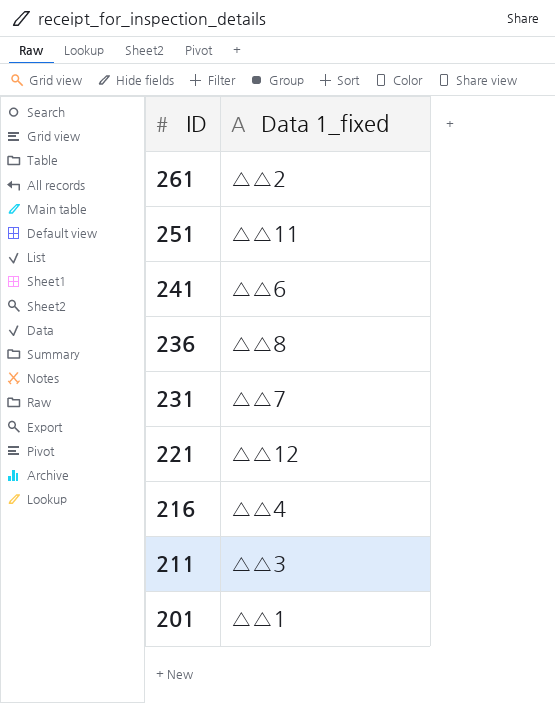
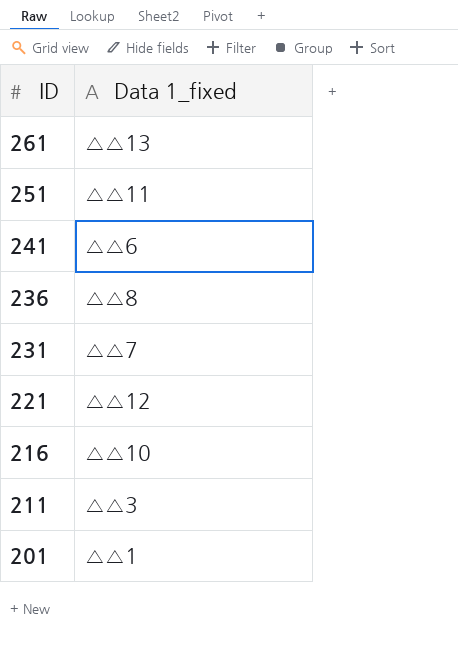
261 | Data 1_fixed: △△2 -> △△13
216 | Data 1_fixed: △△4 -> △△10

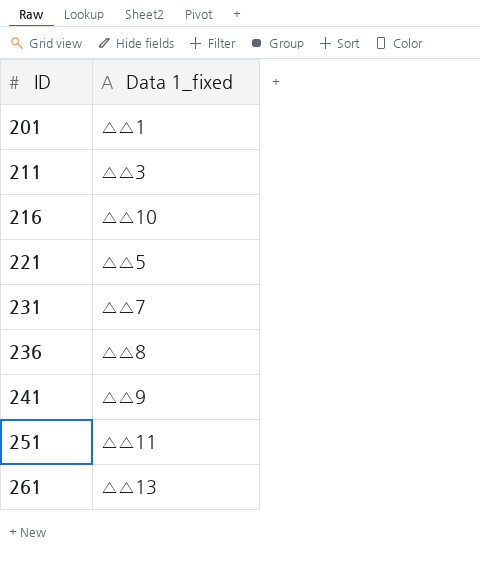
row order: ID descending -> ID ascending
221 | Data 1_fixed: △△12 -> △△5
241 | Data 1_fixed: △△6 -> △△9

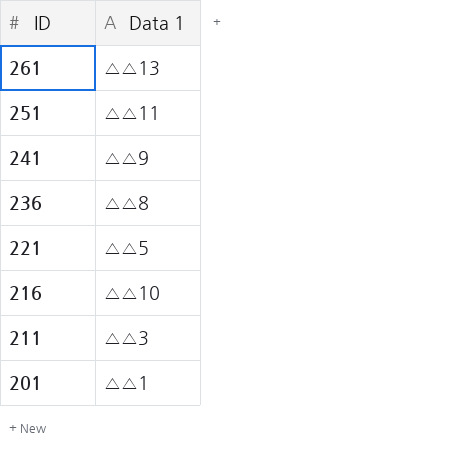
row order: ID ascending -> ID descending
column name: Data 1_fixed -> Data 1
row 231: △△7 -> none

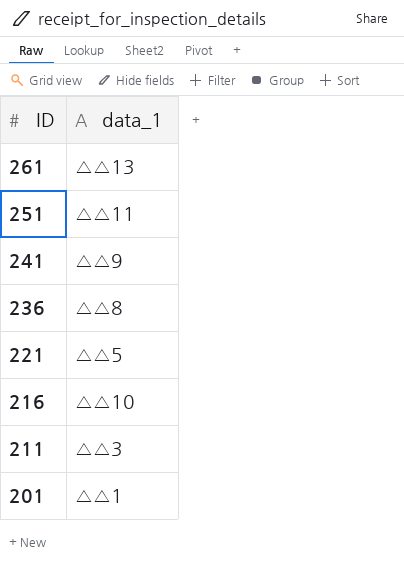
column name: Data 1 -> data_1

